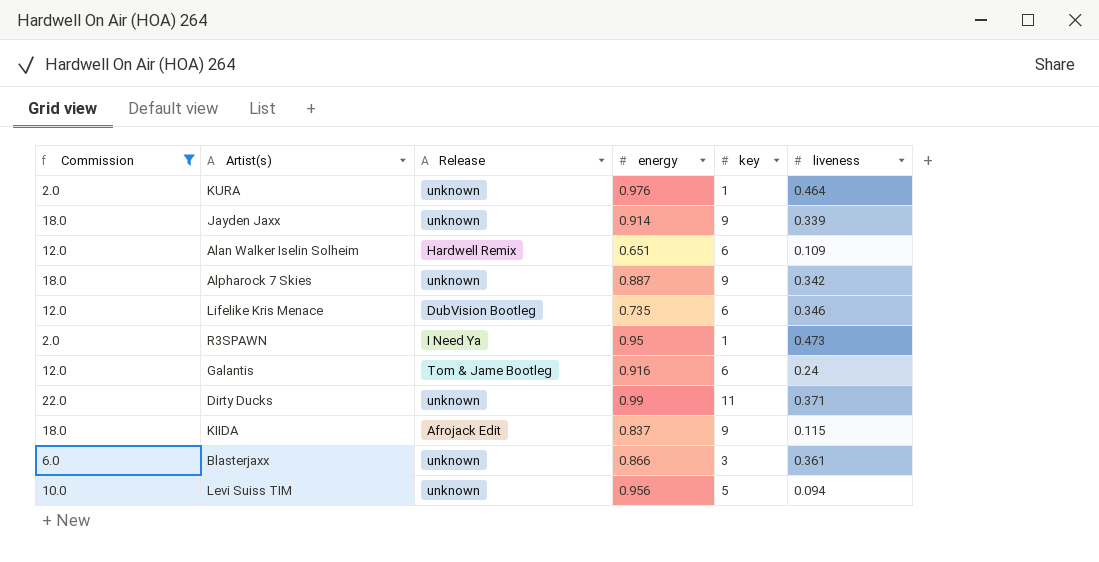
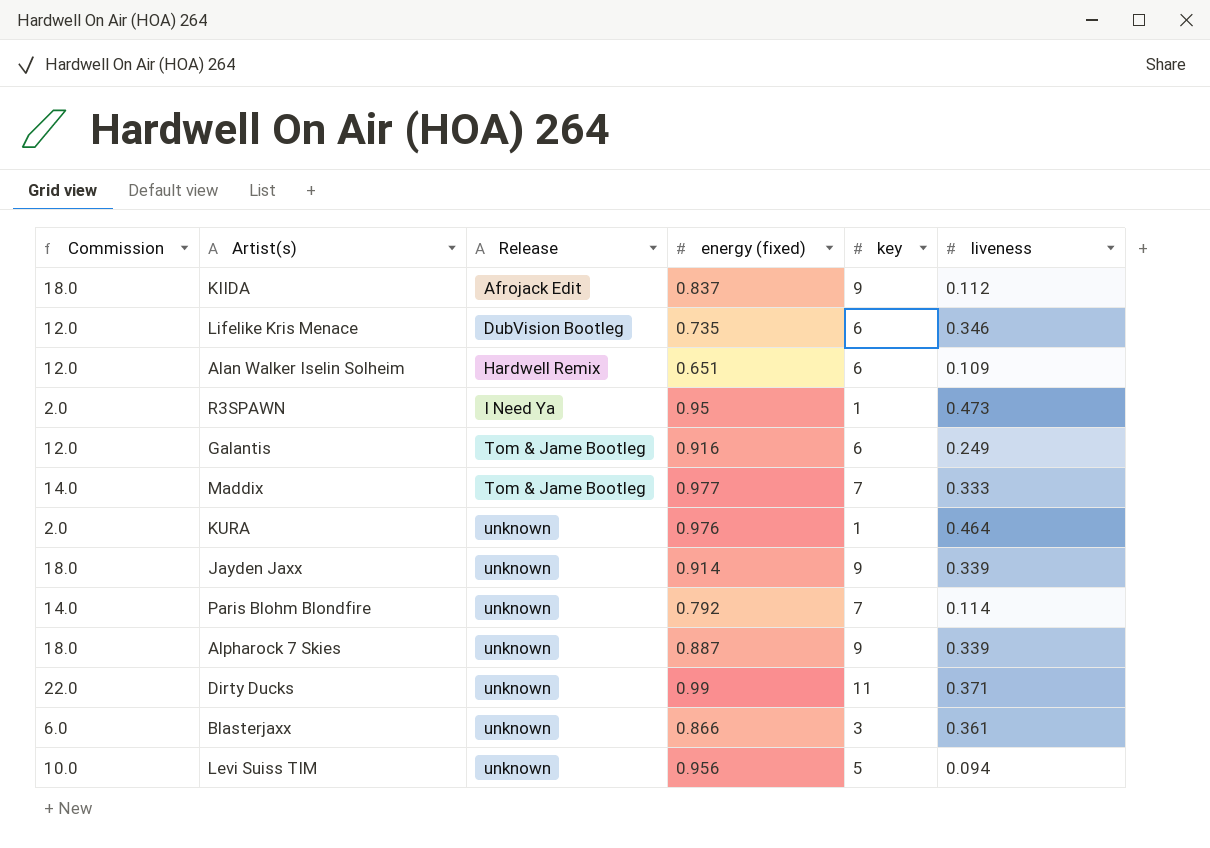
filter: Commission != 14.0 -> none
row order: none -> Release ascending
column name: energy -> energy (fixed)
KIIDA | liveness: 0.115 -> 0.112
Galantis | liveness: 0.24 -> 0.249
Alpharock 7 Skies | liveness: 0.342 -> 0.339

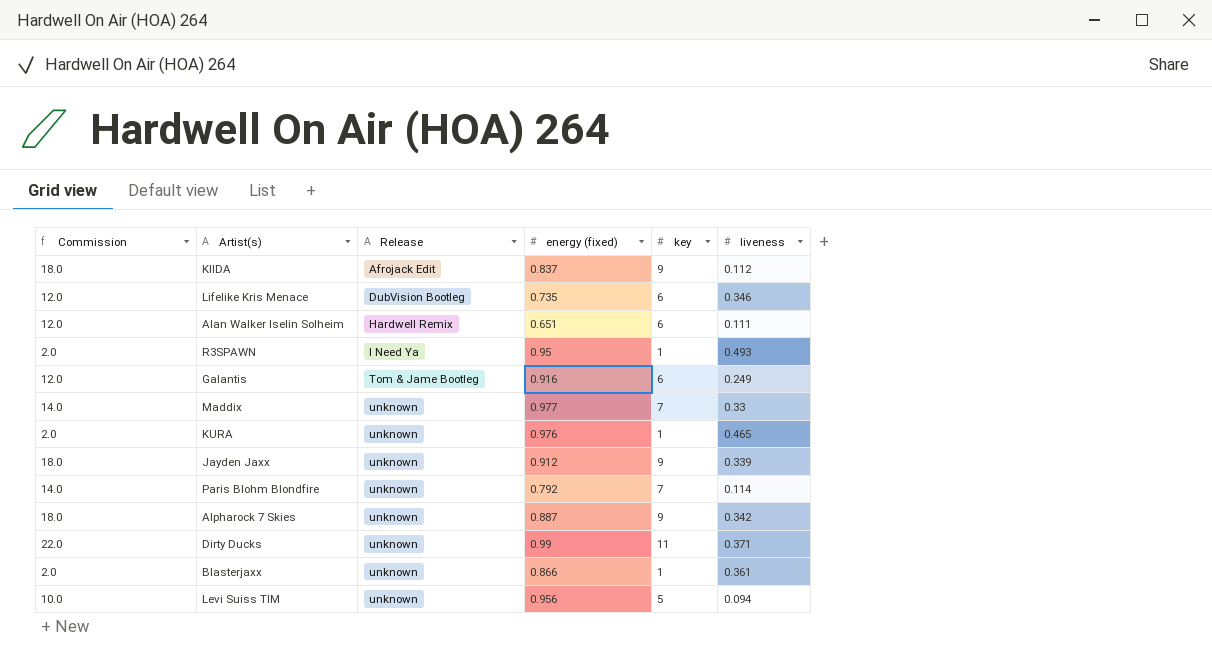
Alan Walker Iselin Solheim | liveness: 0.109 -> 0.111
R3SPAWN | liveness: 0.473 -> 0.493
Maddix | Release: Tom & Jame Bootleg -> unknown
Maddix | liveness: 0.333 -> 0.33
KURA | liveness: 0.464 -> 0.465
Jayden Jaxx | energy (fixed): 0.914 -> 0.912
Alpharock 7 Skies | liveness: 0.339 -> 0.342
Blasterjaxx | Commission: 6.0 -> 2.0
Blasterjaxx | key: 3 -> 1

